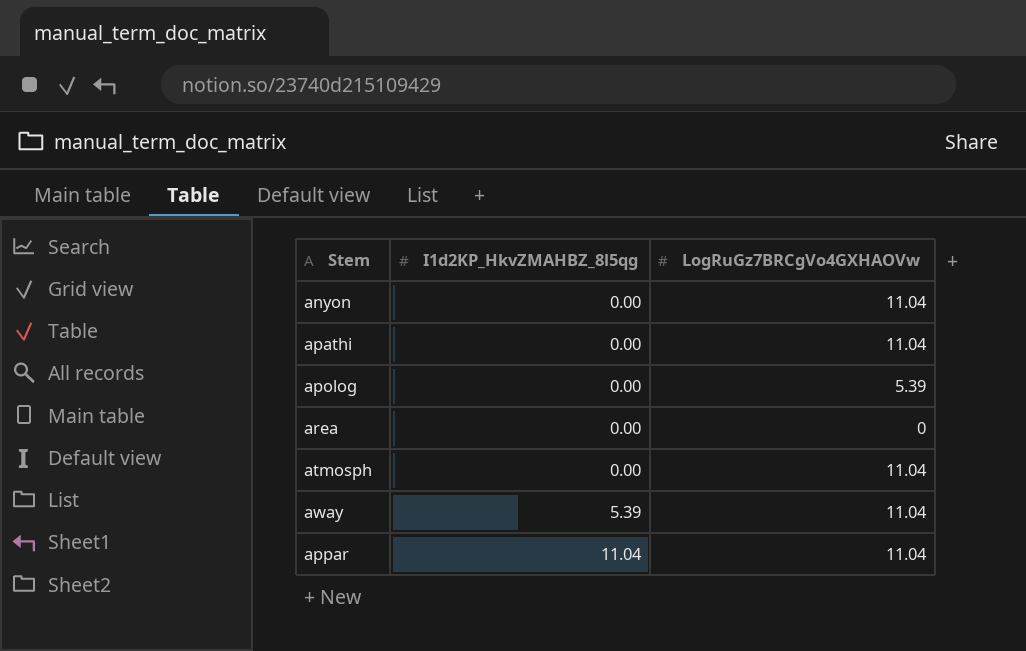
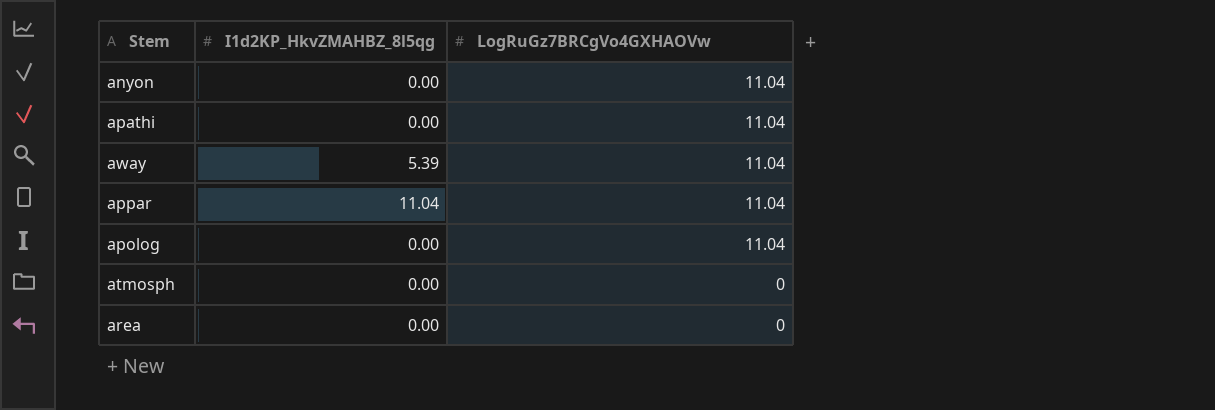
row order: I1d2KP_HkvZMAHBZ_8l5qg ascending -> LogRuGz7BRCgVo4GXHAOVw descending
apolog | LogRuGz7BRCgVo4GXHAOVw: 5.39 -> 11.04
atmosph | LogRuGz7BRCgVo4GXHAOVw: 11.04 -> 0

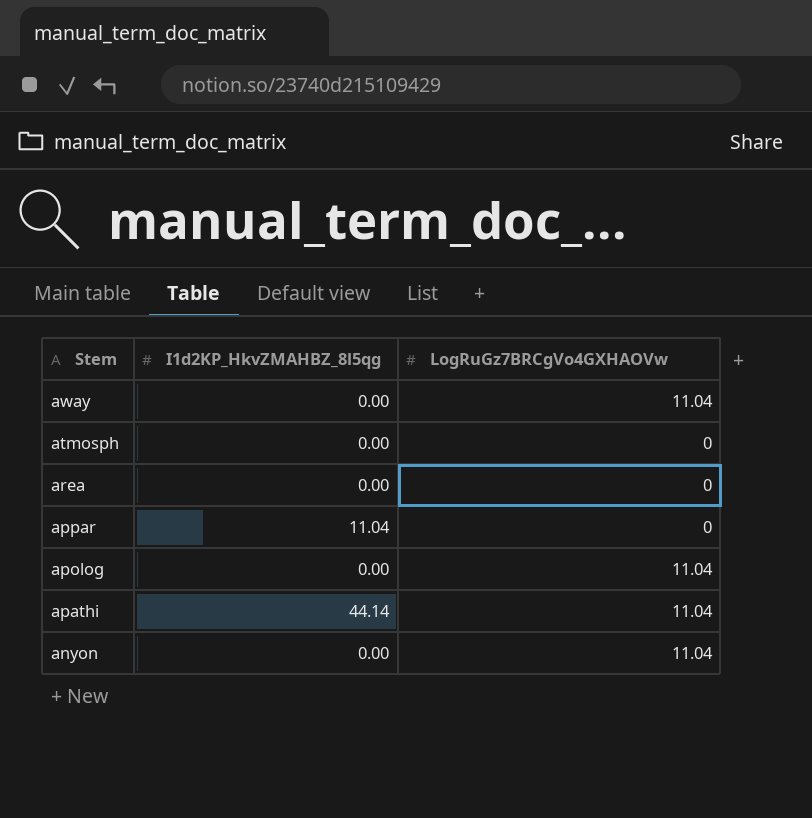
row order: LogRuGz7BRCgVo4GXHAOVw descending -> Stem descending
away | I1d2KP_HkvZMAHBZ_8l5qg: 5.39 -> 0.00
appar | LogRuGz7BRCgVo4GXHAOVw: 11.04 -> 0
apathi | I1d2KP_HkvZMAHBZ_8l5qg: 0.00 -> 44.14

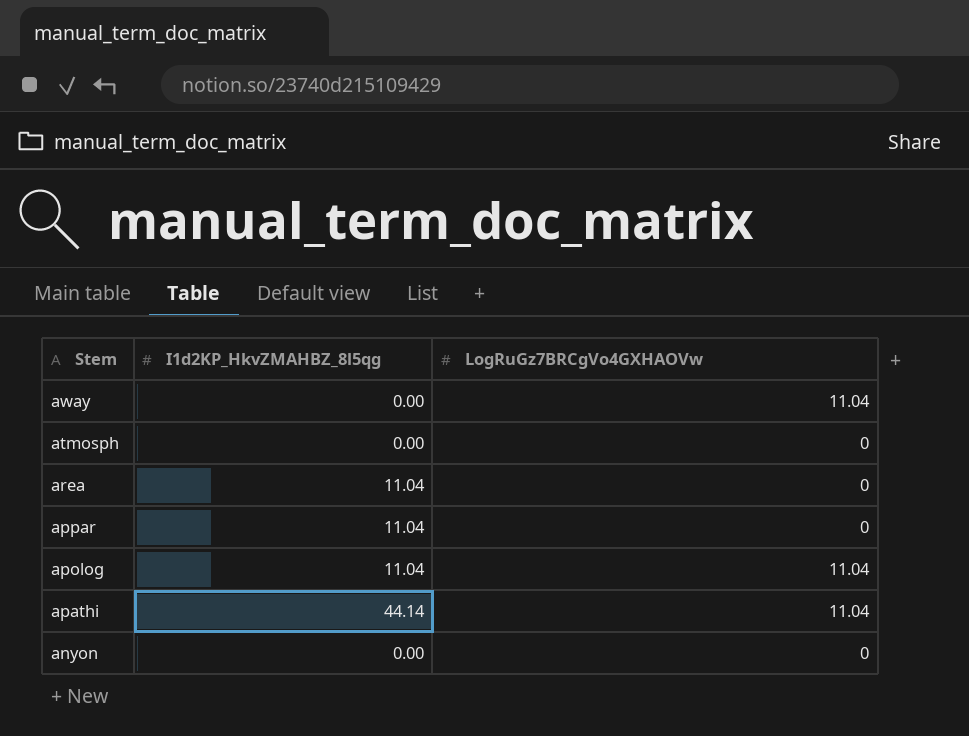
area | I1d2KP_HkvZMAHBZ_8l5qg: 0.00 -> 11.04
apolog | I1d2KP_HkvZMAHBZ_8l5qg: 0.00 -> 11.04
anyon | LogRuGz7BRCgVo4GXHAOVw: 11.04 -> 0

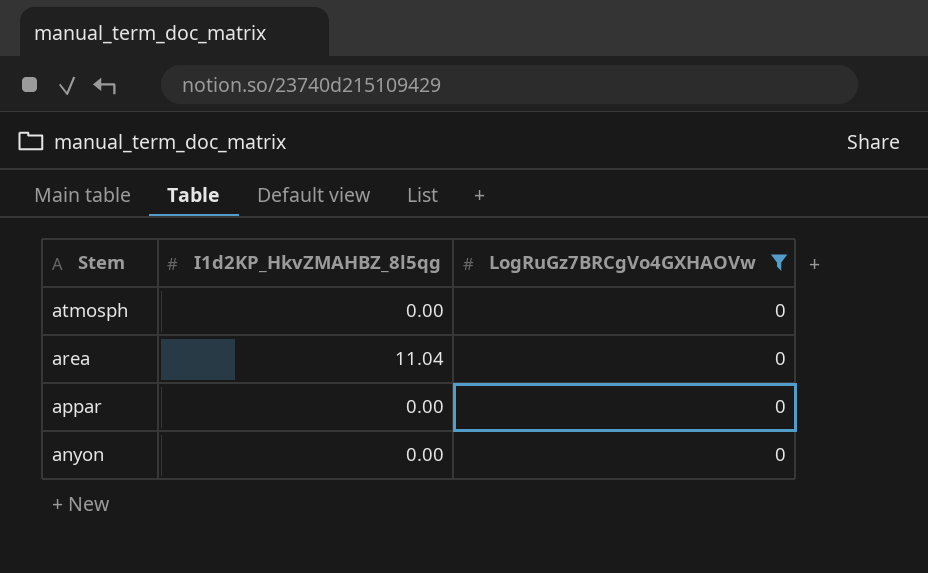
filter: none -> LogRuGz7BRCgVo4GXHAOVw = 0
appar | I1d2KP_HkvZMAHBZ_8l5qg: 11.04 -> 0.00

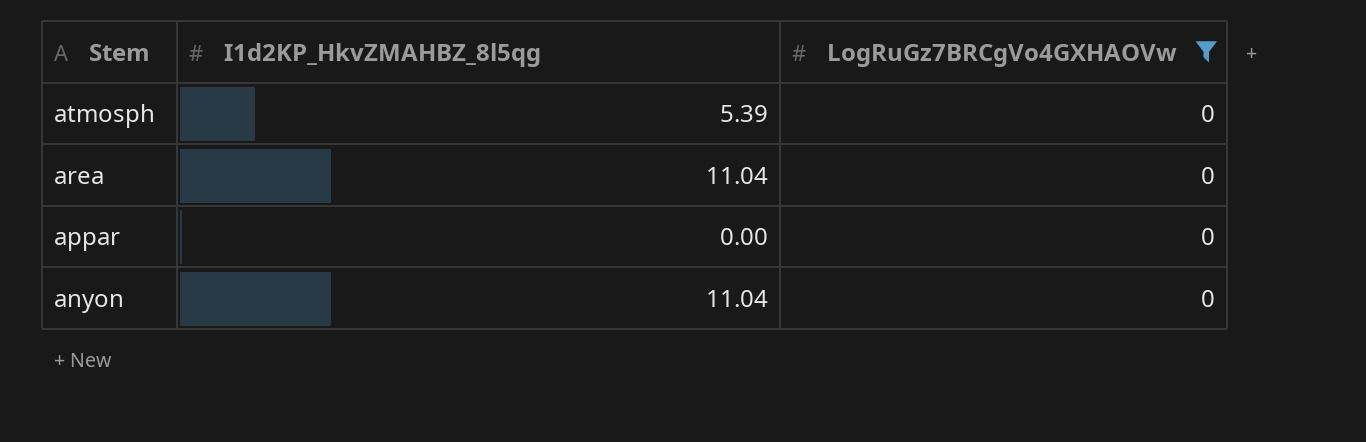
atmosph | I1d2KP_HkvZMAHBZ_8l5qg: 0.00 -> 5.39
anyon | I1d2KP_HkvZMAHBZ_8l5qg: 0.00 -> 11.04

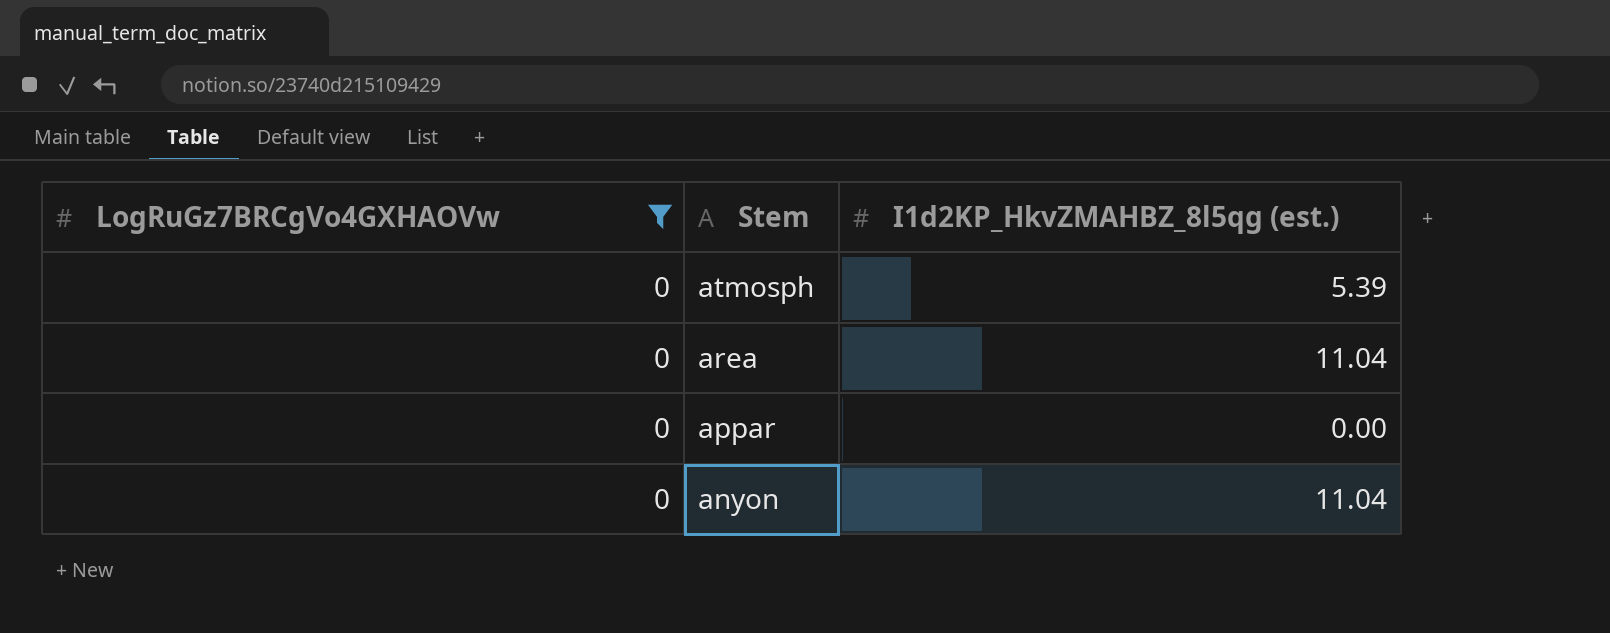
column LogRuGz7BRCgVo4GXHAOVw | position: 3 -> 1
column name: I1d2KP_HkvZMAHBZ_8l5qg -> I1d2KP_HkvZMAHBZ_8l5qg (est.)

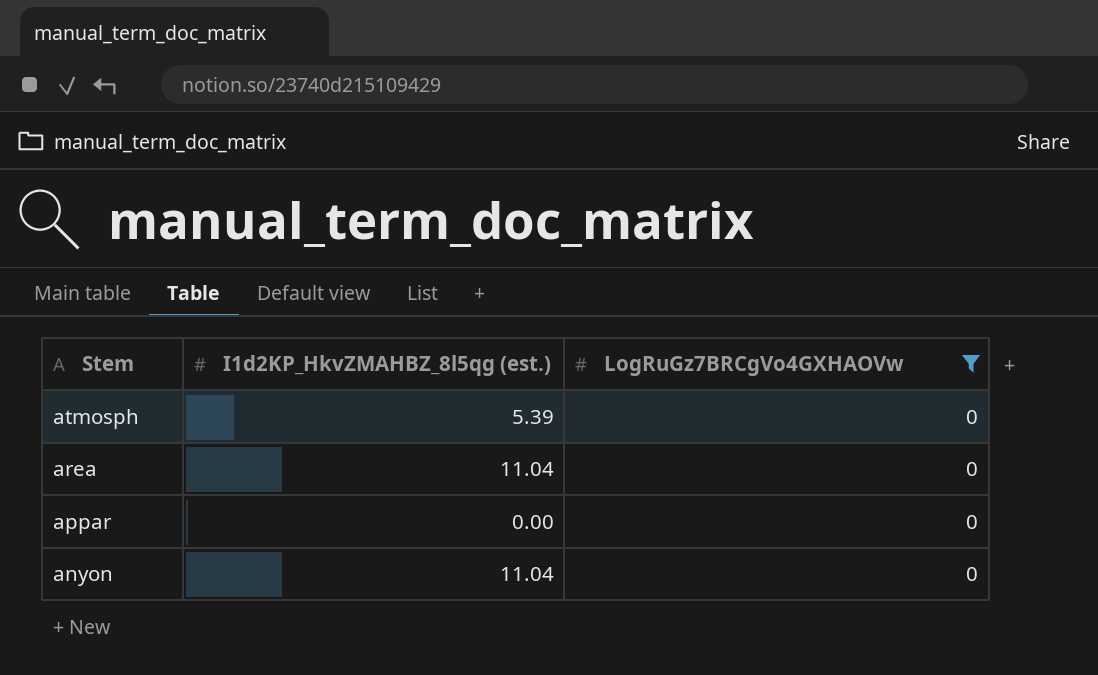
column LogRuGz7BRCgVo4GXHAOVw | position: 1 -> 3

